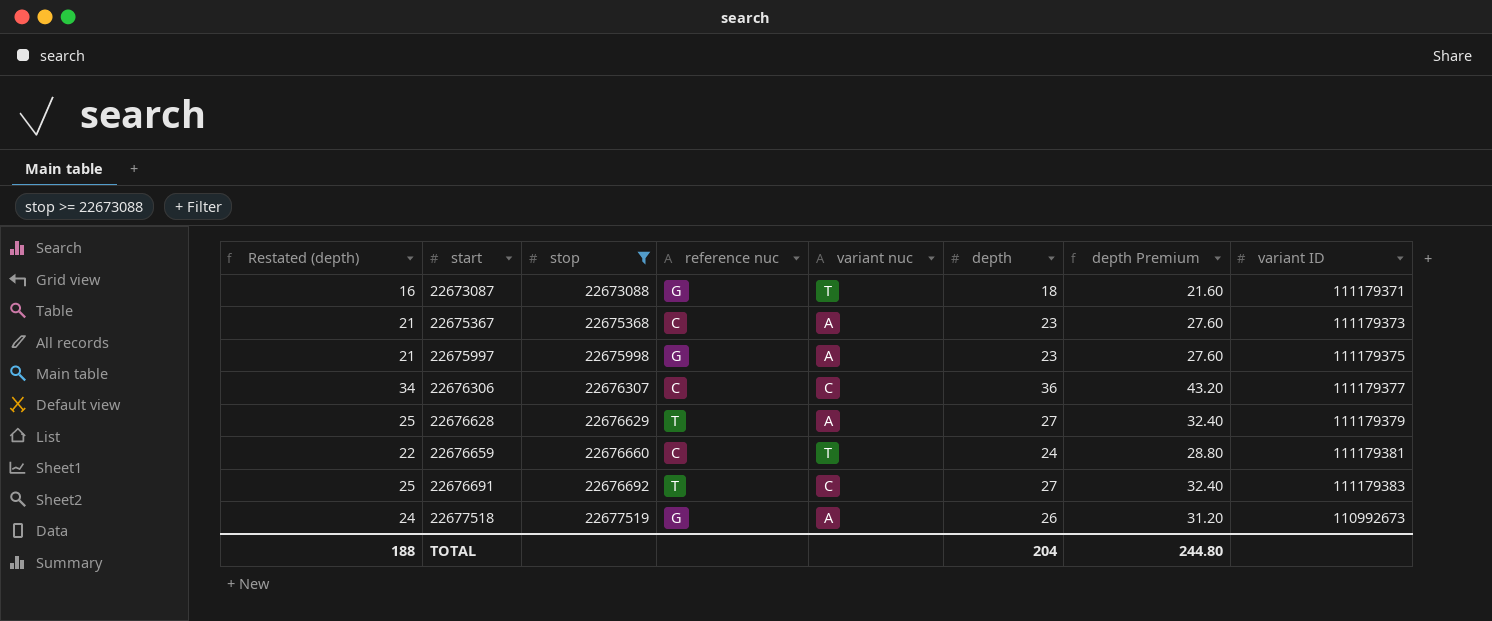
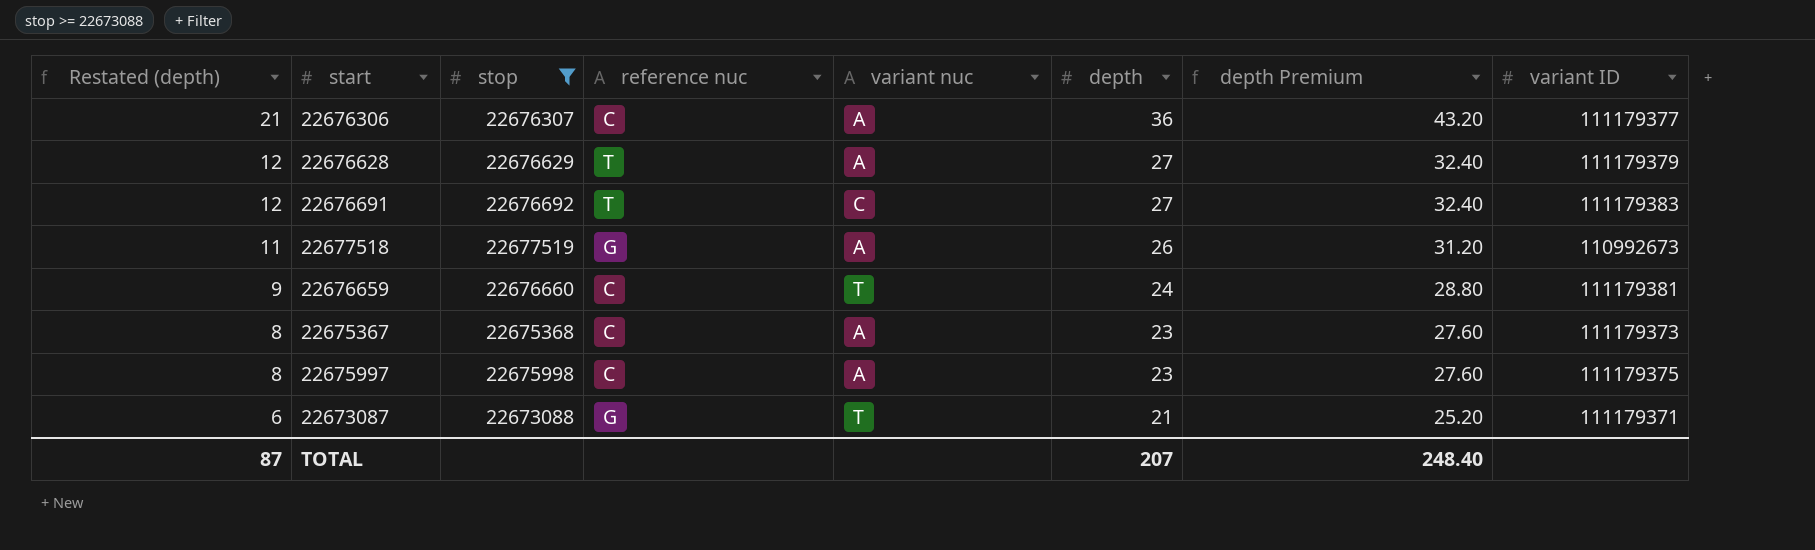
row order: start ascending -> Restated (depth) descending
column Restated (depth) | formula: [depth] - 2 -> [depth] - 15
22676306 | variant nuc: C -> A
22675997 | reference nuc: G -> C
22673087 | depth: 18 -> 21
22673087 | depth Premium: 21.60 -> 25.20
TOTAL | Restated (depth): 188 -> 87
TOTAL | depth: 204 -> 207
TOTAL | depth Premium: 244.80 -> 248.40

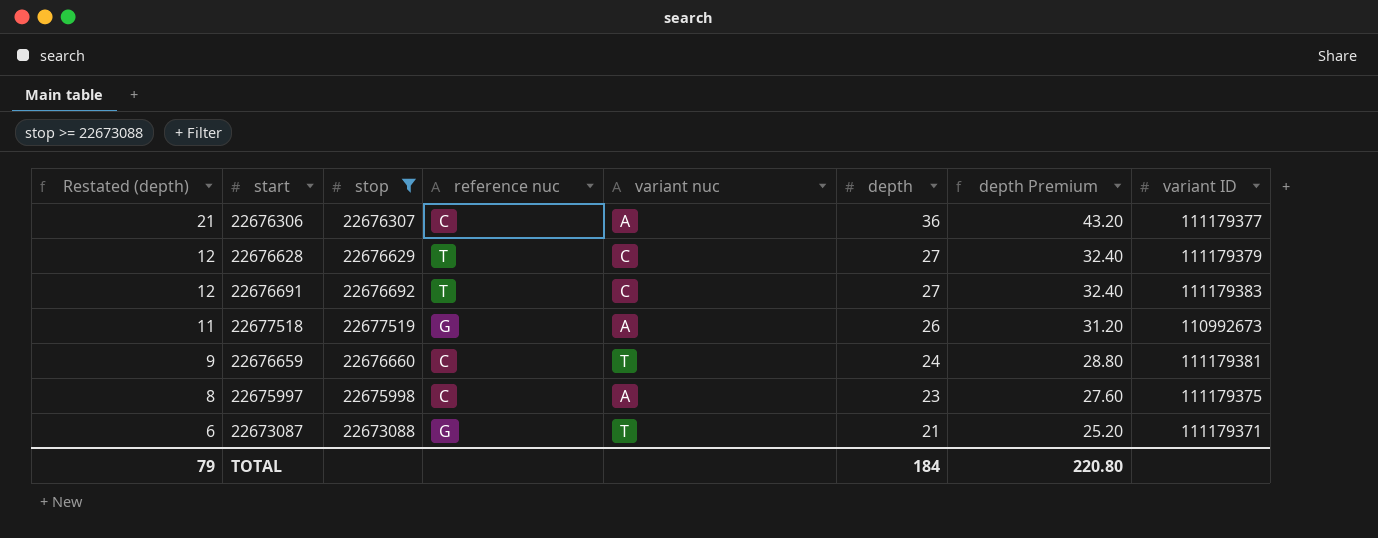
row 22675367: 8 | 22675368 | C | A | 23 | 27.60 | 111179373 -> none
22676628 | variant nuc: A -> C
TOTAL | Restated (depth): 87 -> 79
TOTAL | depth: 207 -> 184
TOTAL | depth Premium: 248.40 -> 220.80

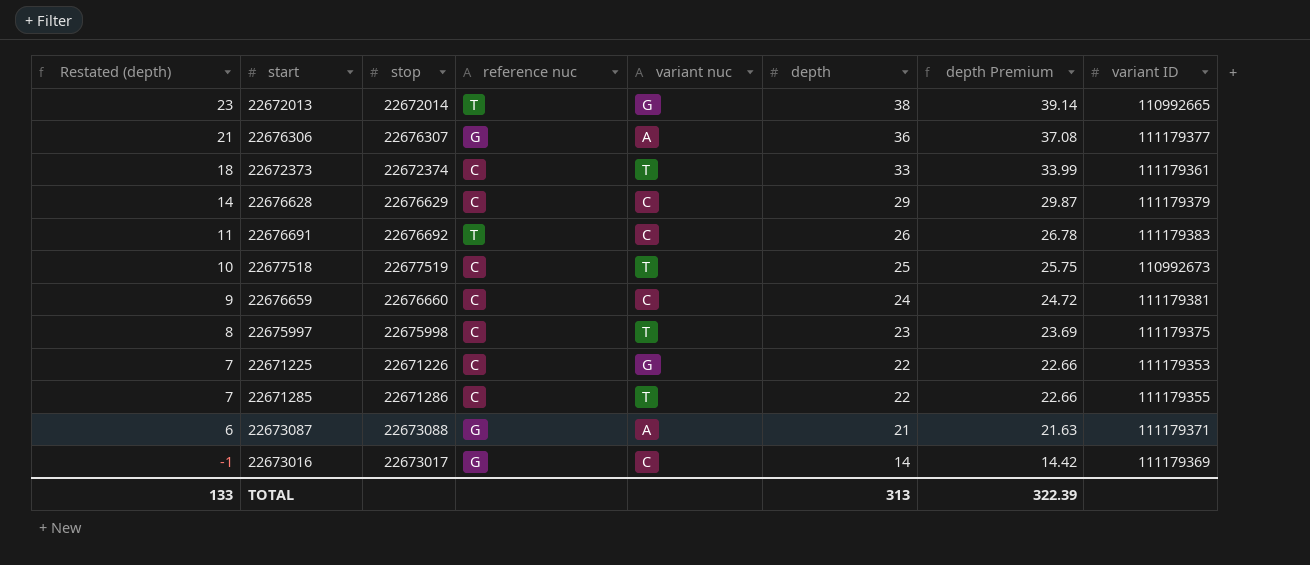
filter: stop >= 22673088 -> none
column depth Premium | formula: [depth] * 1.2 -> [depth] * 1.03
22676306 | reference nuc: C -> G
22676628 | Restated (depth): 12 -> 14
22676628 | reference nuc: T -> C
22676628 | depth: 27 -> 29
22676691 | Restated (depth): 12 -> 11
22676691 | depth: 27 -> 26
22677518 | Restated (depth): 11 -> 10
22677518 | reference nuc: G -> C
22677518 | variant nuc: A -> T
22677518 | depth: 26 -> 25
22676659 | variant nuc: T -> C
22675997 | variant nuc: A -> T
22673087 | variant nuc: T -> A
TOTAL | Restated (depth): 79 -> 133
TOTAL | depth: 184 -> 313
TOTAL | depth Premium: 220.80 -> 322.39

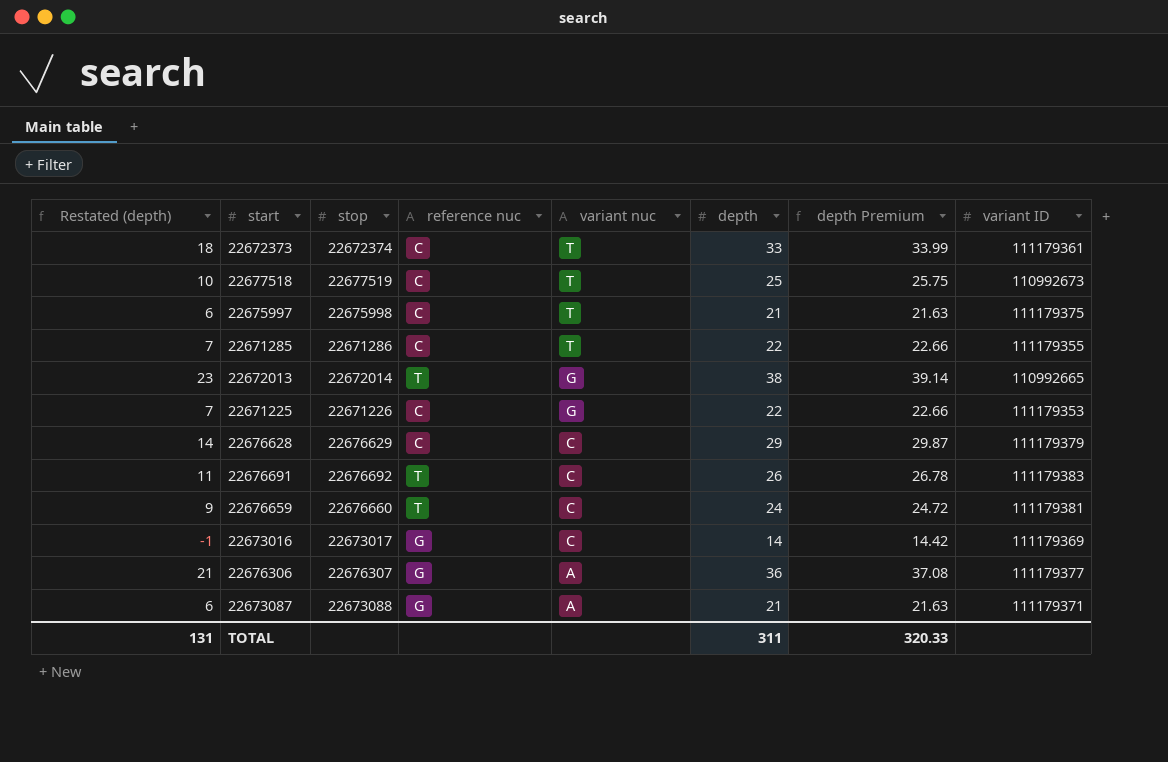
row order: Restated (depth) descending -> variant nuc descending
22675997 | Restated (depth): 8 -> 6
22675997 | depth: 23 -> 21
22675997 | depth Premium: 23.69 -> 21.63
22676659 | reference nuc: C -> T
TOTAL | Restated (depth): 133 -> 131
TOTAL | depth: 313 -> 311
TOTAL | depth Premium: 322.39 -> 320.33

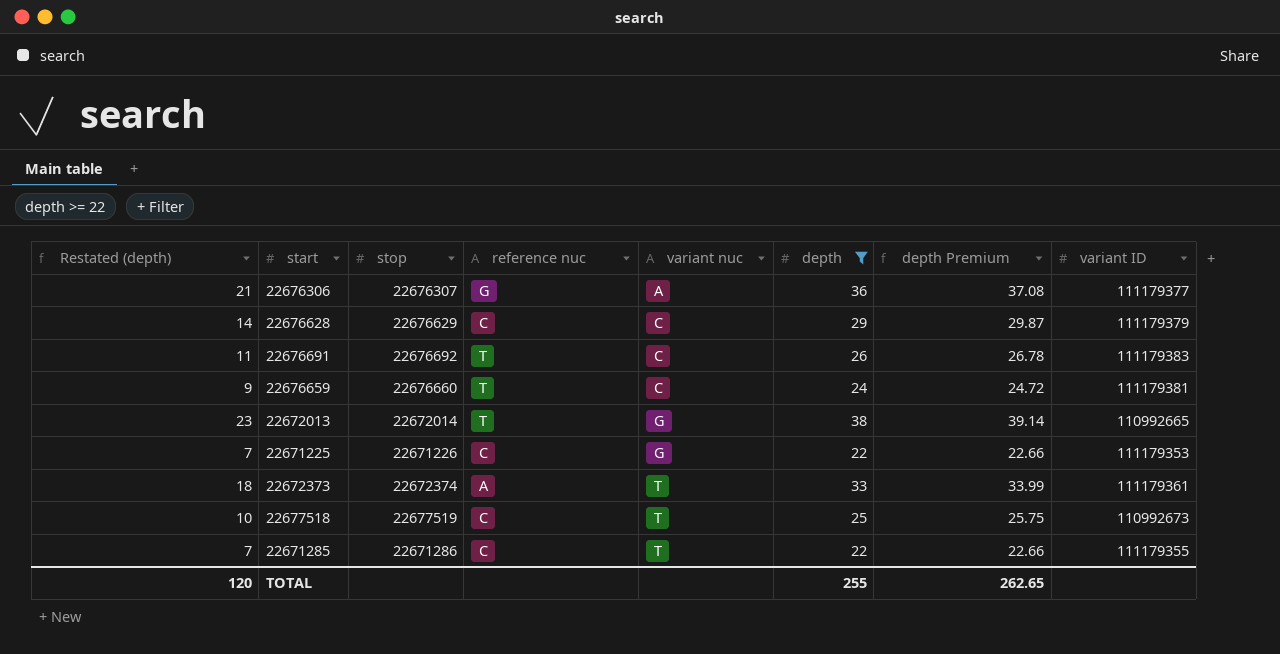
filter: none -> depth >= 22
row order: variant nuc descending -> variant nuc ascending
22672373 | reference nuc: C -> A
TOTAL | Restated (depth): 131 -> 120
TOTAL | depth: 311 -> 255
TOTAL | depth Premium: 320.33 -> 262.65

